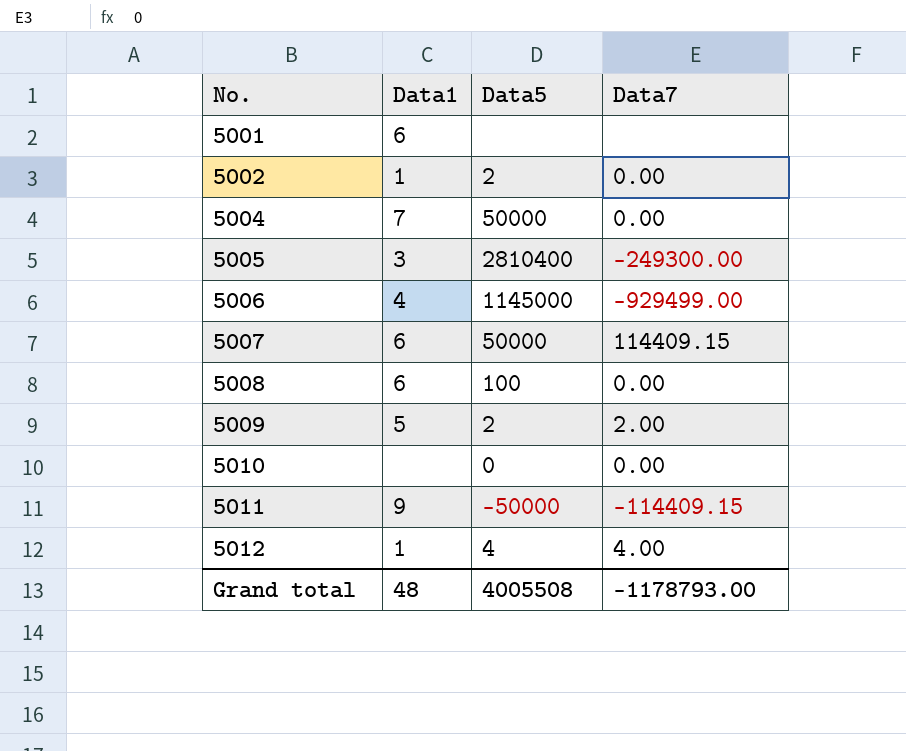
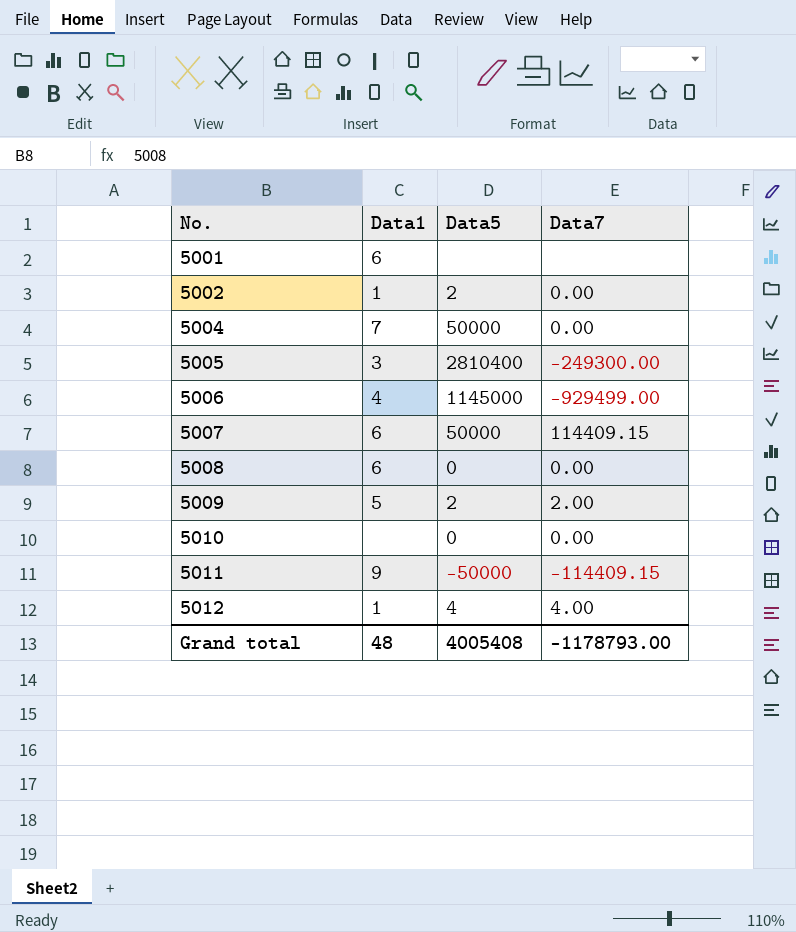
5008 | Data5: 100 -> 0
Grand total | Data5: 4005508 -> 4005408

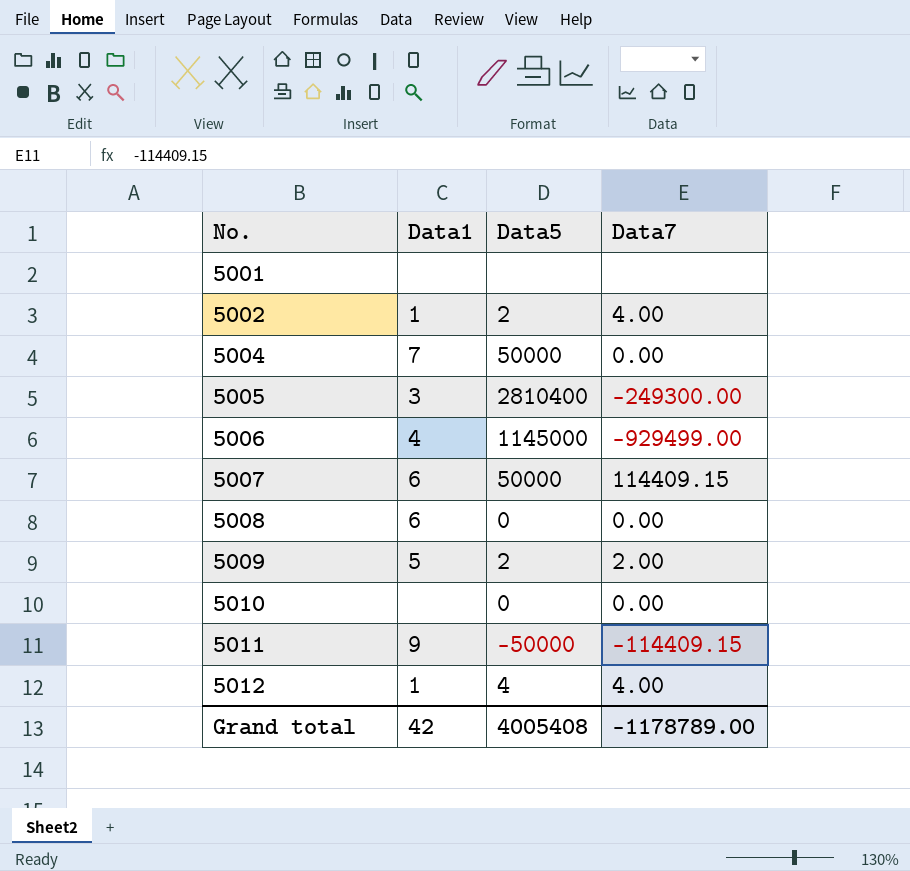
5001 | Data1: 6 -> none
5002 | Data7: 0.00 -> 4.00
Grand total | Data1: 48 -> 42
Grand total | Data7: -1178793.00 -> -1178789.00

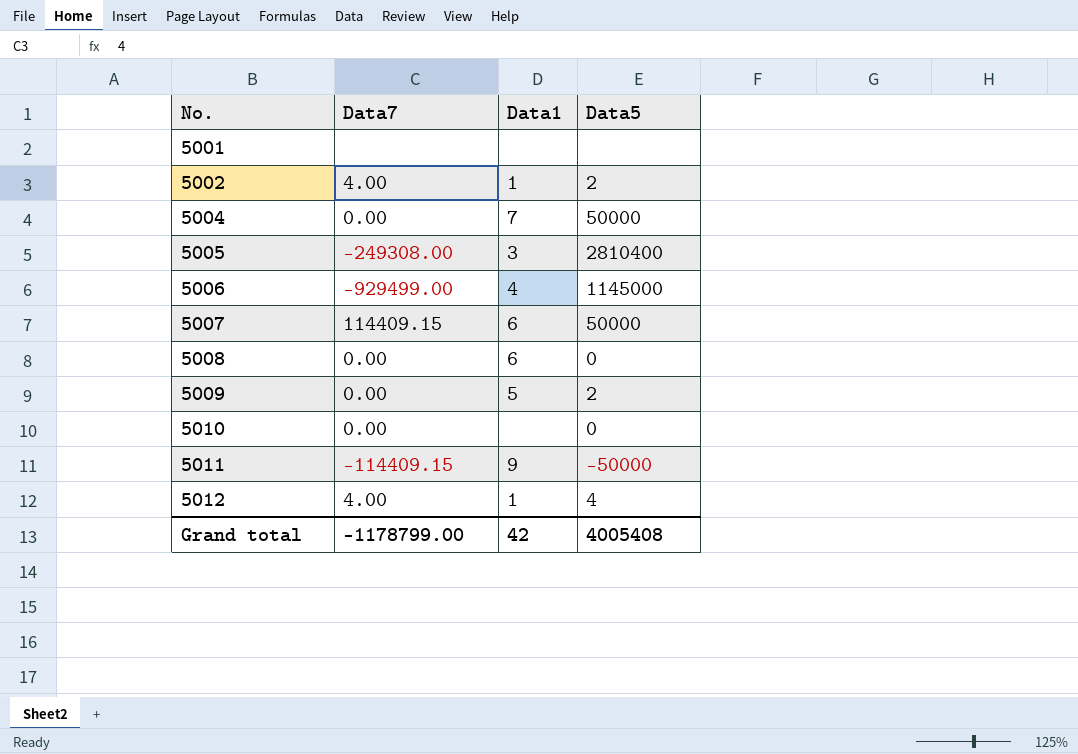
column Data7 | position: 4 -> 2
5005 | Data7: -249300.00 -> -249308.00
5009 | Data7: 2.00 -> 0.00
Grand total | Data7: -1178789.00 -> -1178799.00

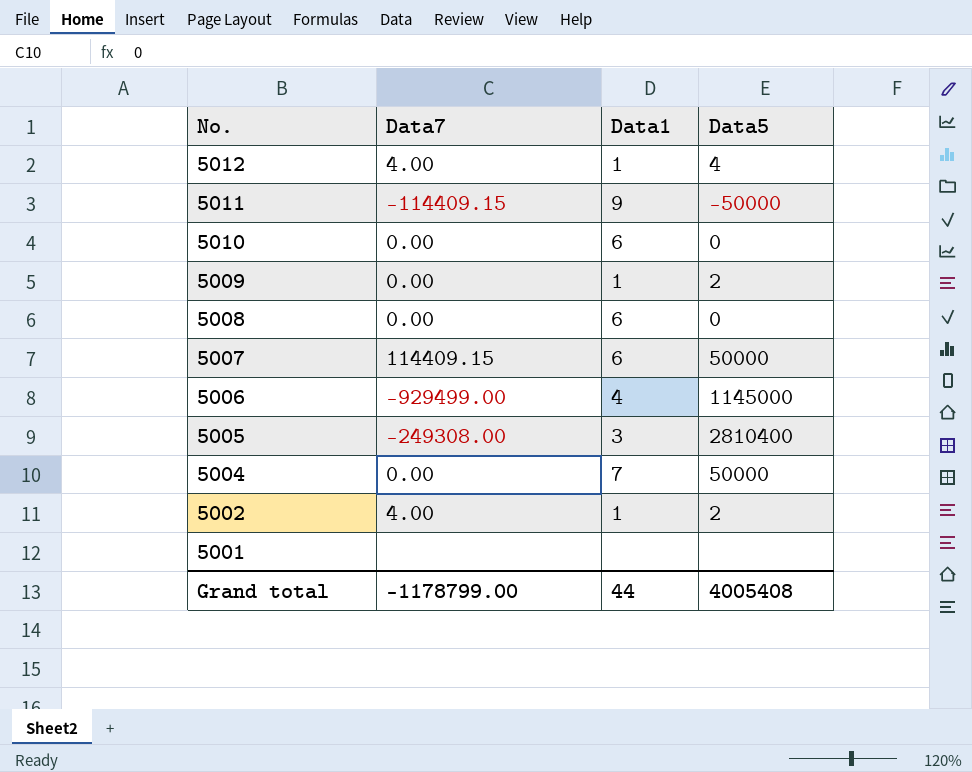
row order: No. ascending -> No. descending
5010 | Data1: none -> 6
5009 | Data1: 5 -> 1
Grand total | Data1: 42 -> 44

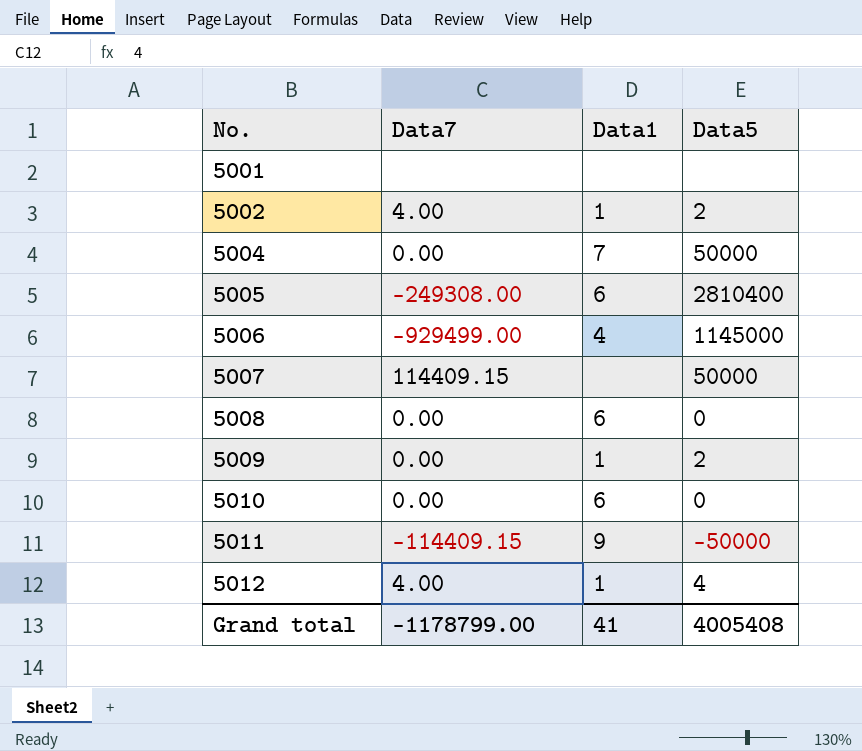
row order: No. descending -> No. ascending
5005 | Data1: 3 -> 6
5007 | Data1: 6 -> none
Grand total | Data1: 44 -> 41

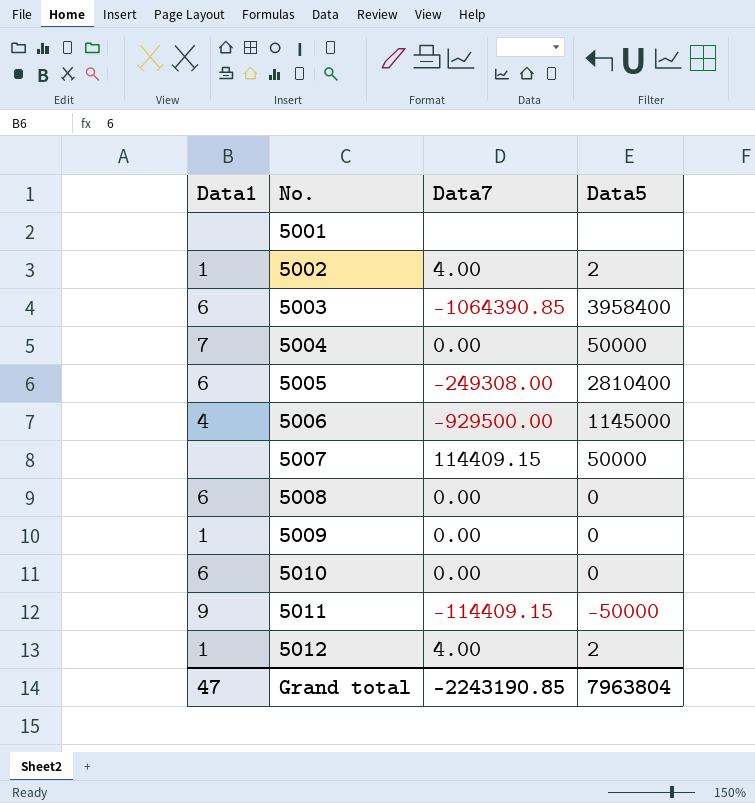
column Data1 | position: 3 -> 1
row 5003: none -> 6 | -1064390.85 | 3958400
5006 | Data7: -929499.00 -> -929500.00
5009 | Data5: 2 -> 0
5012 | Data5: 4 -> 2
Grand total | Data1: 41 -> 47
Grand total | Data7: -1178799.00 -> -2243190.85
Grand total | Data5: 4005408 -> 7963804

